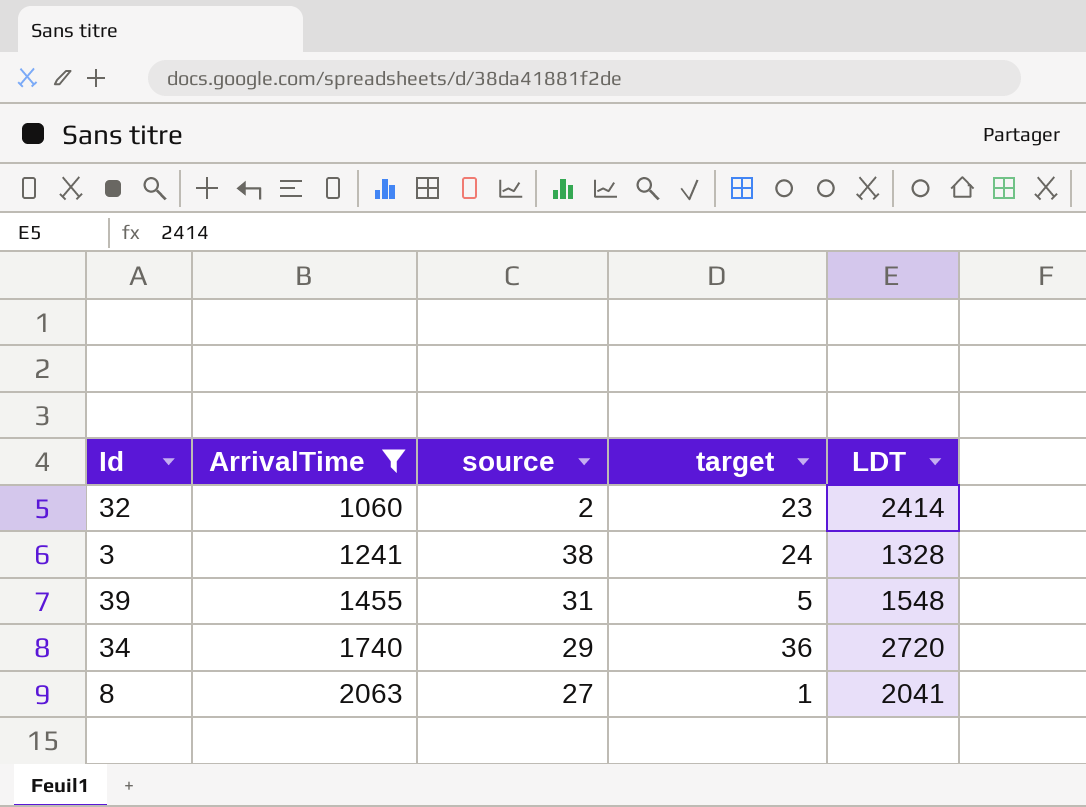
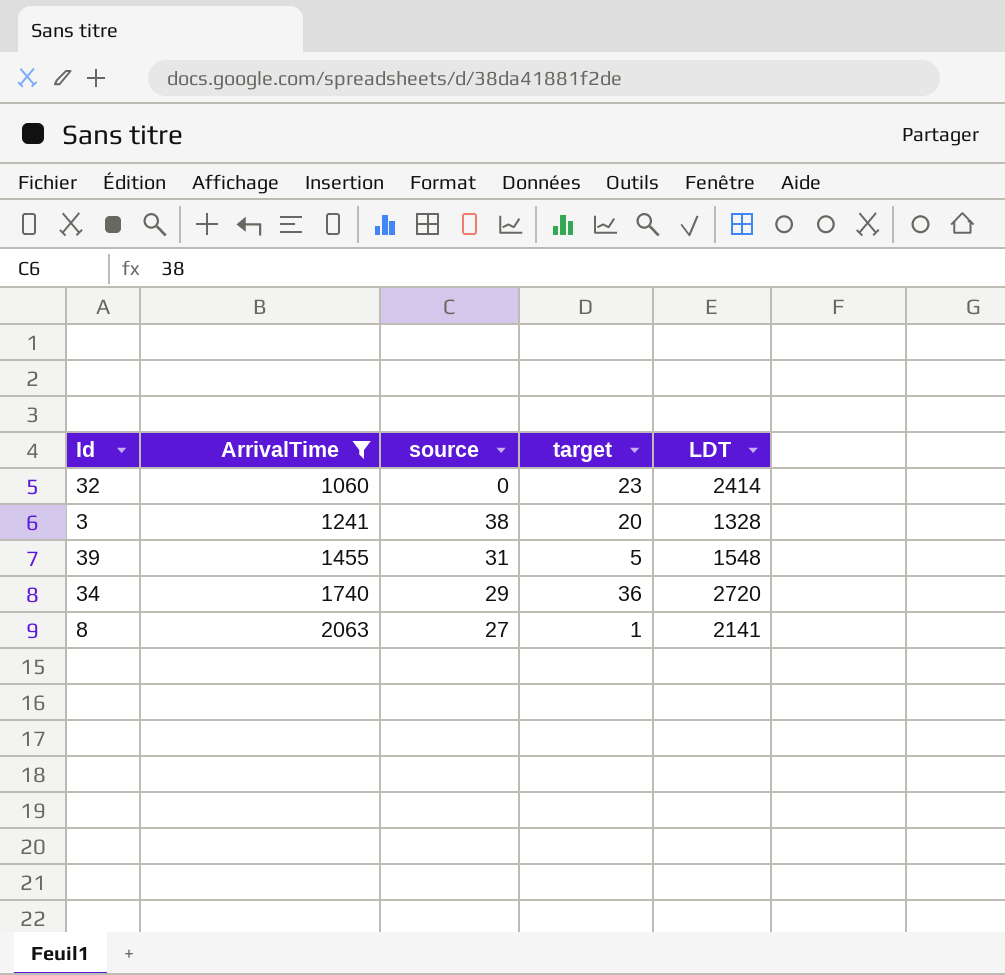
32 | source: 2 -> 0
3 | target: 24 -> 20
8 | LDT: 2041 -> 2141

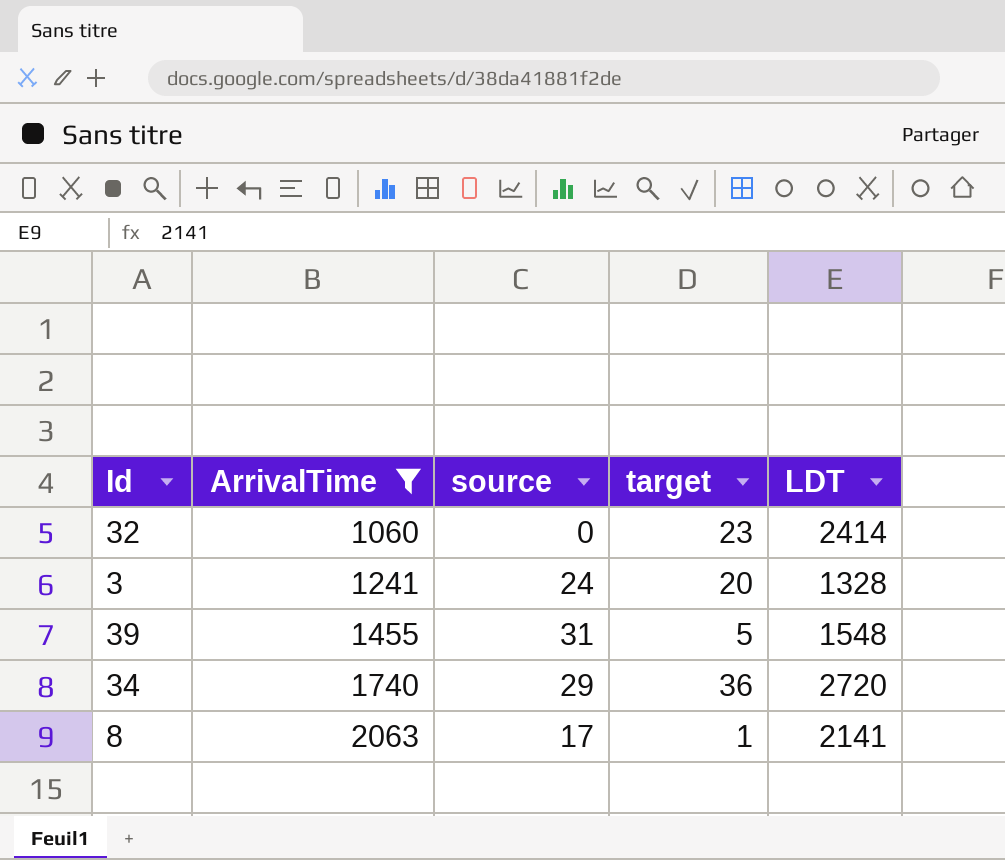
3 | source: 38 -> 24
8 | source: 27 -> 17

